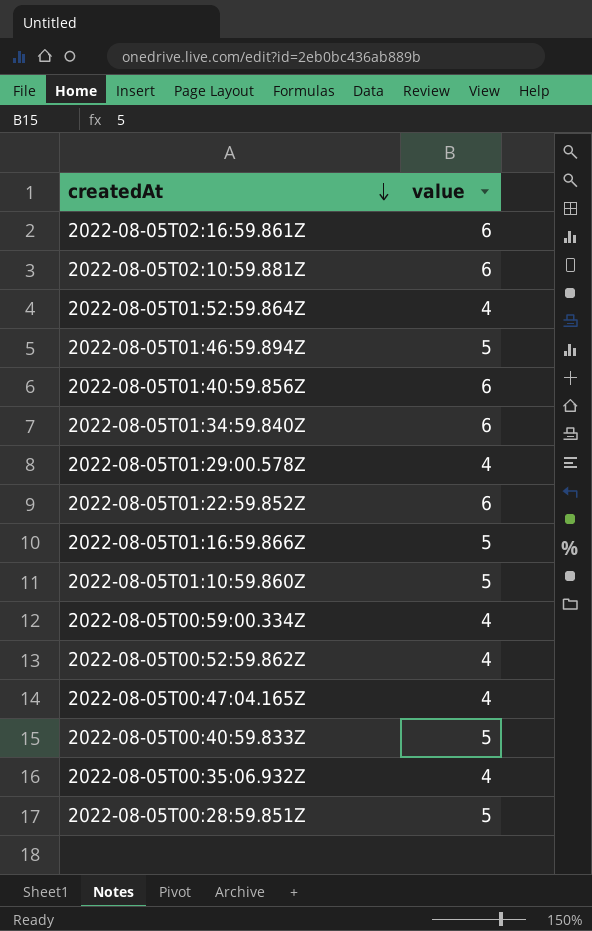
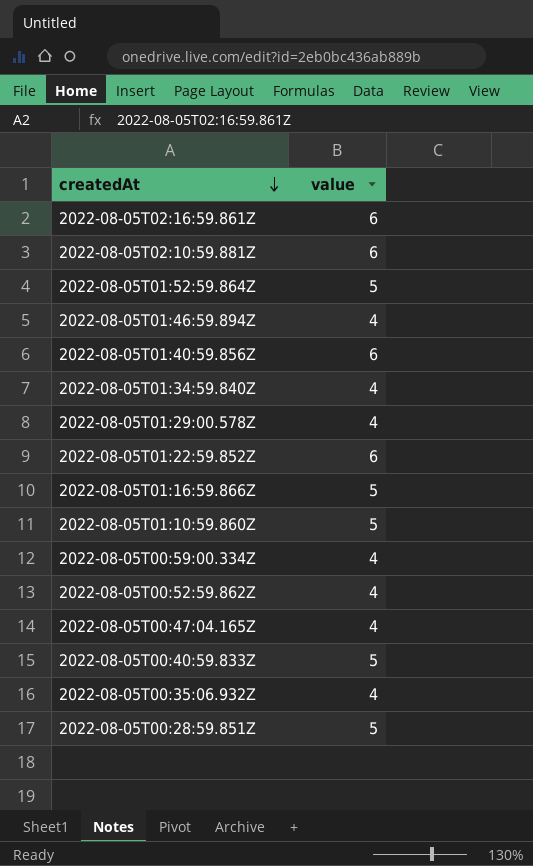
2022-08-05T01:52:59.864Z | value: 4 -> 5
2022-08-05T01:46:59.894Z | value: 5 -> 4
2022-08-05T01:34:59.840Z | value: 6 -> 4

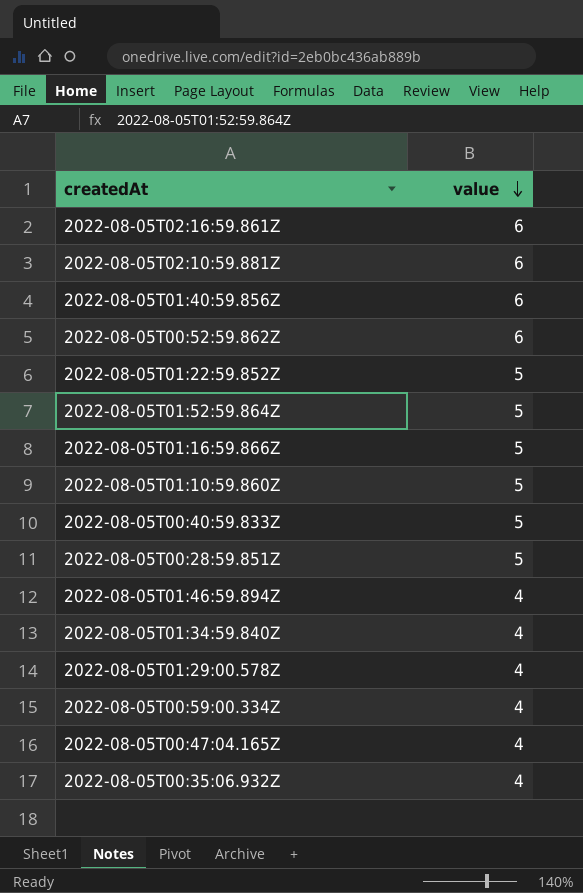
row order: createdAt descending -> value descending
2022-08-05T00:52:59.862Z | value: 4 -> 6
2022-08-05T01:22:59.852Z | value: 6 -> 5

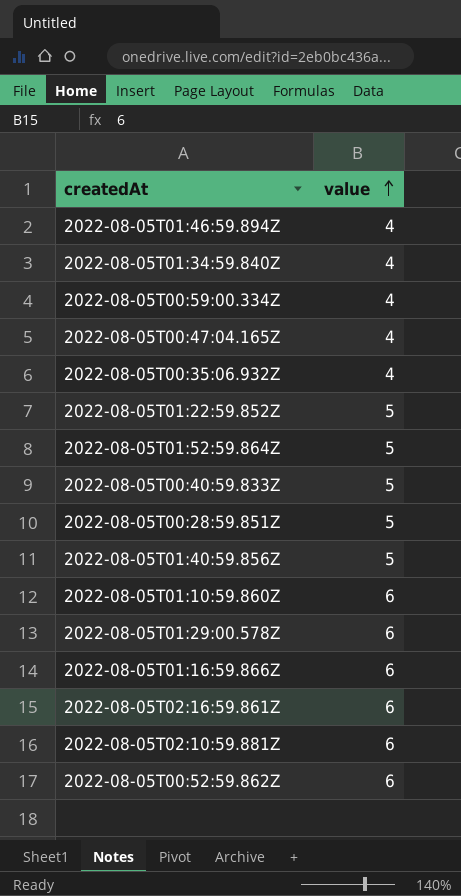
row order: value descending -> value ascending
2022-08-05T01:40:59.856Z | value: 6 -> 5
2022-08-05T01:10:59.860Z | value: 5 -> 6
2022-08-05T01:29:00.578Z | value: 4 -> 6
2022-08-05T01:16:59.866Z | value: 5 -> 6

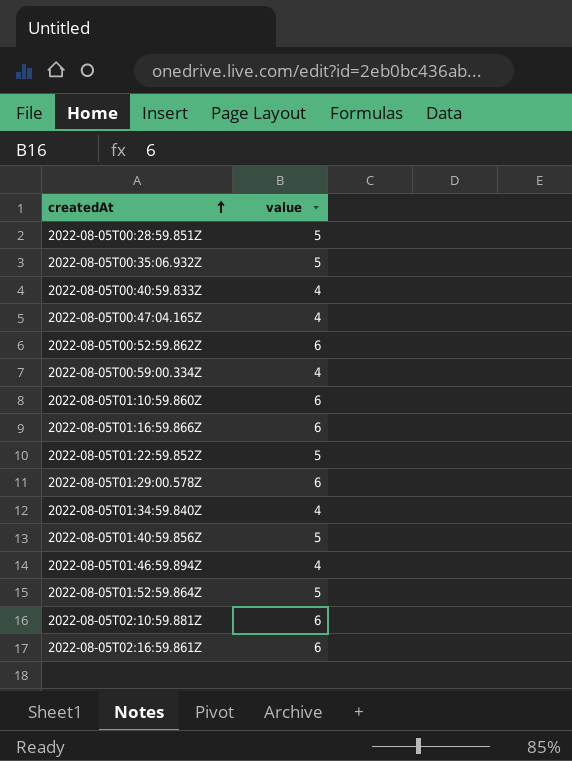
row order: value ascending -> createdAt ascending
2022-08-05T00:35:06.932Z | value: 4 -> 5
2022-08-05T00:40:59.833Z | value: 5 -> 4

